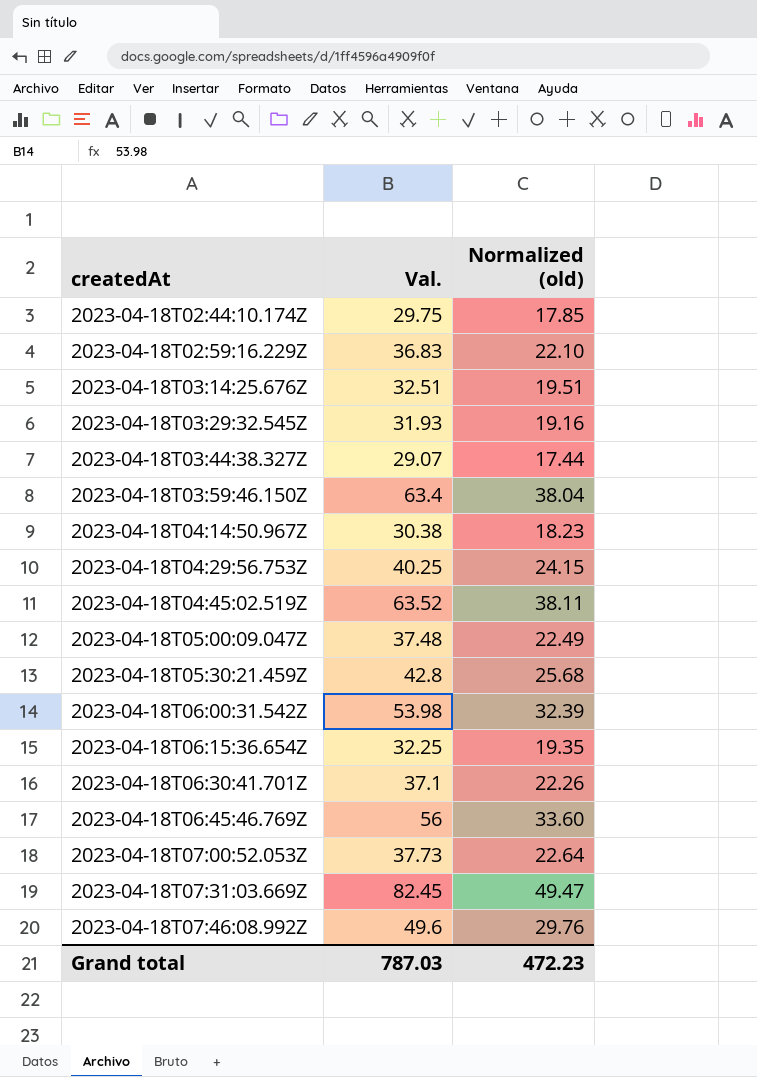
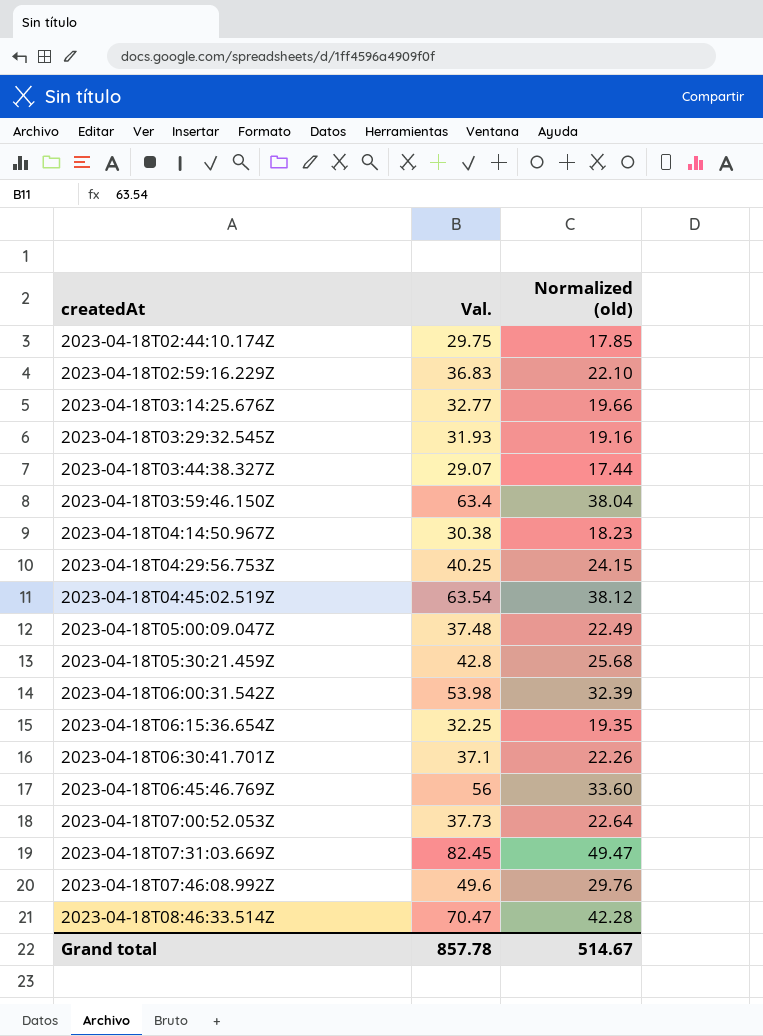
2023-04-18T03:14:25.676Z | Val.: 32.51 -> 32.77
2023-04-18T03:14:25.676Z | Normalized (old): 19.51 -> 19.66
2023-04-18T04:45:02.519Z | Val.: 63.52 -> 63.54
2023-04-18T04:45:02.519Z | Normalized (old): 38.11 -> 38.12
row 2023-04-18T08:46:33.514Z: none -> 70.47 | 42.28
Grand total | Val.: 787.03 -> 857.78
Grand total | Normalized (old): 472.23 -> 514.67

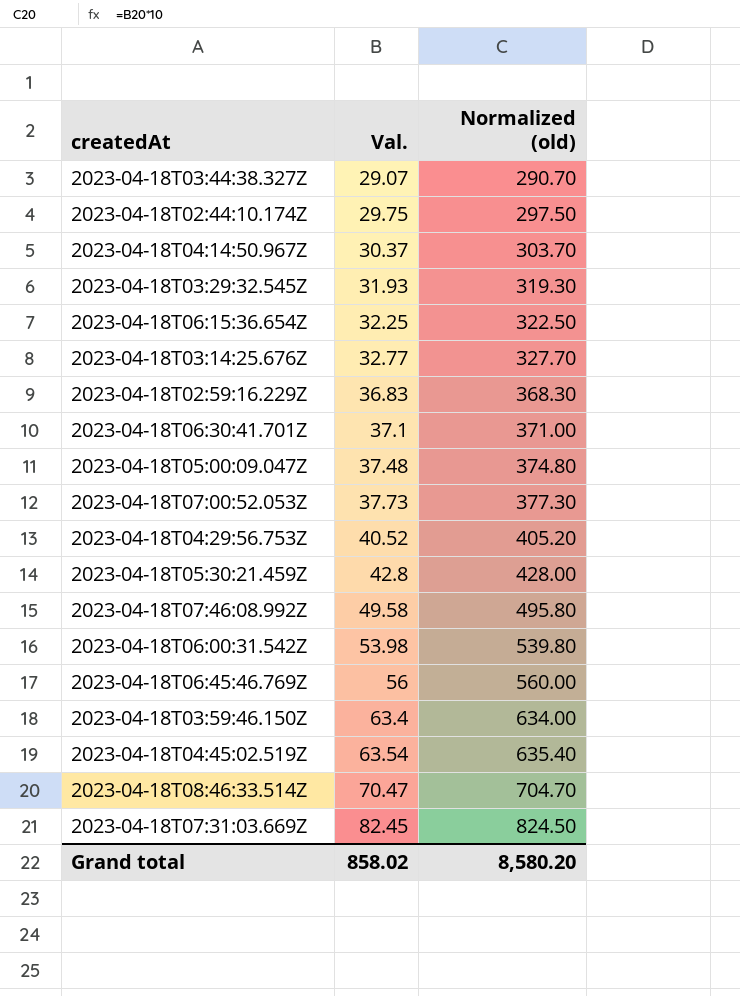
row order: createdAt ascending -> Val. ascending
column Normalized (old) | formula: [Val.] * 0.6 -> [Val.] * 10
2023-04-18T04:14:50.967Z | Val.: 30.38 -> 30.37
2023-04-18T04:29:56.753Z | Val.: 40.25 -> 40.52
2023-04-18T07:46:08.992Z | Val.: 49.6 -> 49.58
Grand total | Val.: 857.78 -> 858.02
Grand total | Normalized (old): 514.67 -> 8,580.20

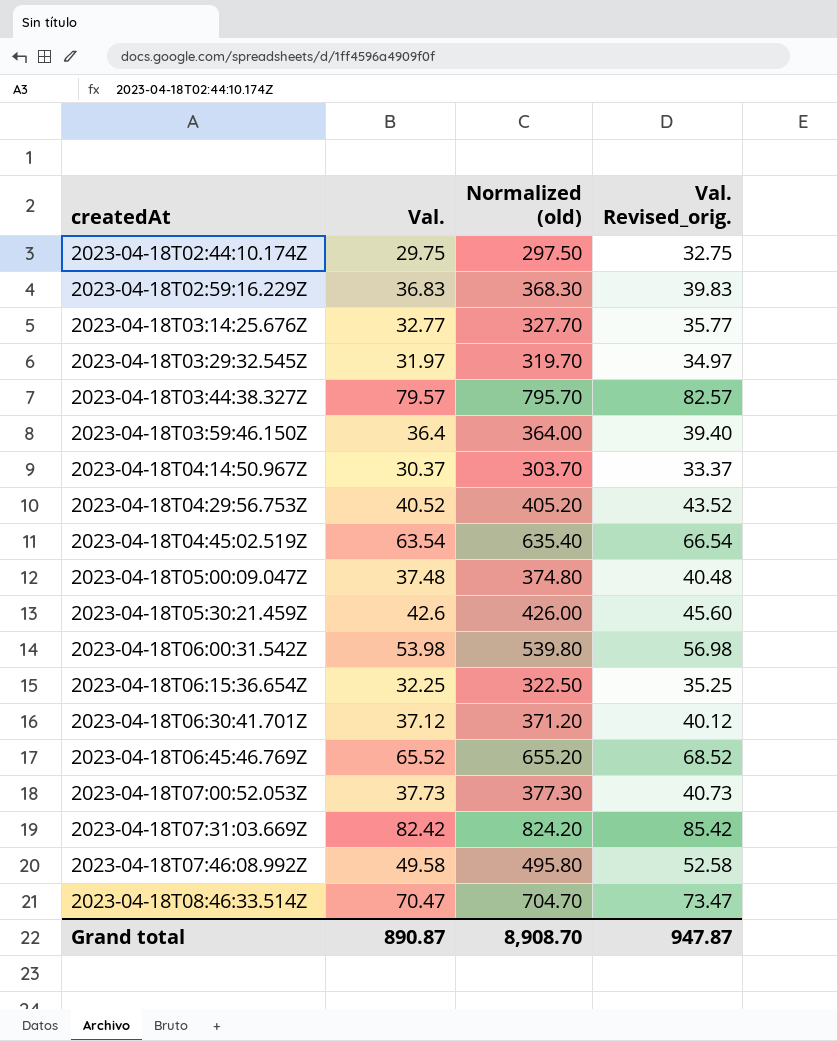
row order: Val. ascending -> createdAt ascending
column Val. Revised_orig. | formula: none -> [Val.] + 3
2023-04-18T03:29:32.545Z | Val.: 31.93 -> 31.97
2023-04-18T03:29:32.545Z | Normalized (old): 319.30 -> 319.70
2023-04-18T03:44:38.327Z | Val.: 29.07 -> 79.57
2023-04-18T03:44:38.327Z | Normalized (old): 290.70 -> 795.70
2023-04-18T03:59:46.150Z | Val.: 63.4 -> 36.4
2023-04-18T03:59:46.150Z | Normalized (old): 634.00 -> 364.00
2023-04-18T05:30:21.459Z | Val.: 42.8 -> 42.6
2023-04-18T05:30:21.459Z | Normalized (old): 428.00 -> 426.00
2023-04-18T06:30:41.701Z | Val.: 37.1 -> 37.12
2023-04-18T06:30:41.701Z | Normalized (old): 371.00 -> 371.20
2023-04-18T06:45:46.769Z | Val.: 56 -> 65.52
2023-04-18T06:45:46.769Z | Normalized (old): 560.00 -> 655.20
2023-04-18T07:31:03.669Z | Val.: 82.45 -> 82.42
2023-04-18T07:31:03.669Z | Normalized (old): 824.50 -> 824.20
Grand total | Val.: 858.02 -> 890.87
Grand total | Normalized (old): 8,580.20 -> 8,908.70

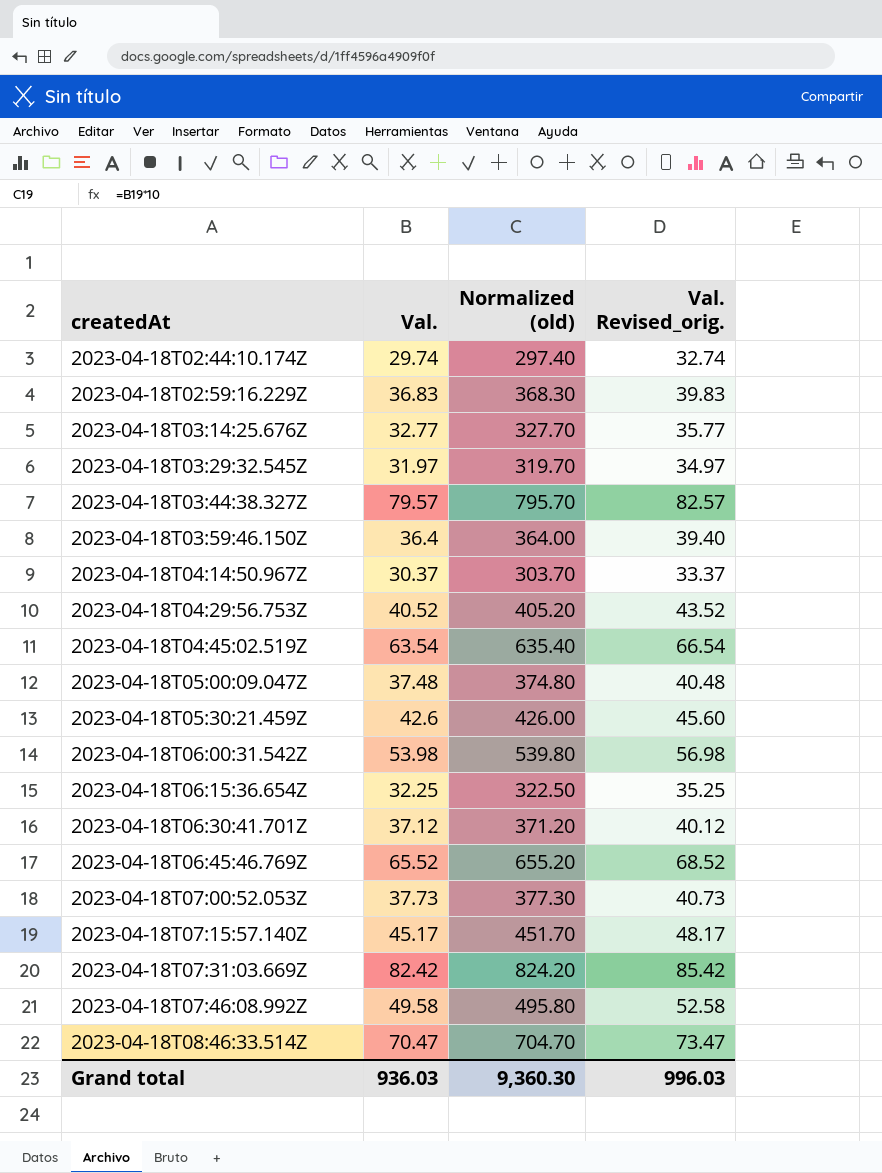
2023-04-18T02:44:10.174Z | Val.: 29.75 -> 29.74
2023-04-18T02:44:10.174Z | Normalized (old): 297.50 -> 297.40
2023-04-18T02:44:10.174Z | Val. Revised_orig.: 32.75 -> 32.74
row 2023-04-18T07:15:57.140Z: none -> 45.17 | 451.70 | 48.17
Grand total | Val.: 890.87 -> 936.03
Grand total | Normalized (old): 8,908.70 -> 9,360.30
Grand total | Val. Revised_orig.: 947.87 -> 996.03

